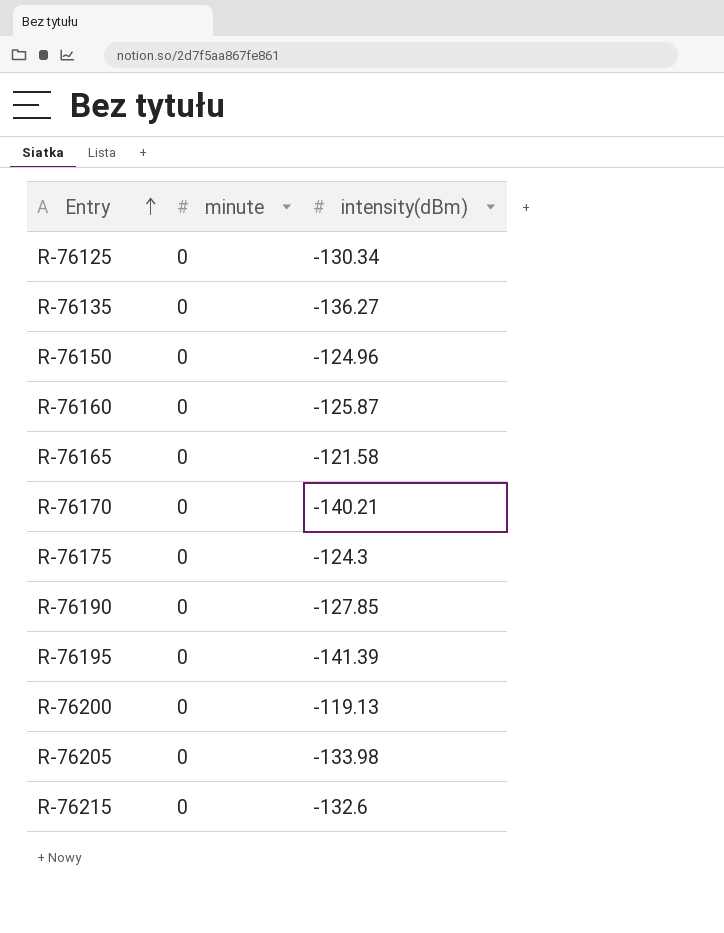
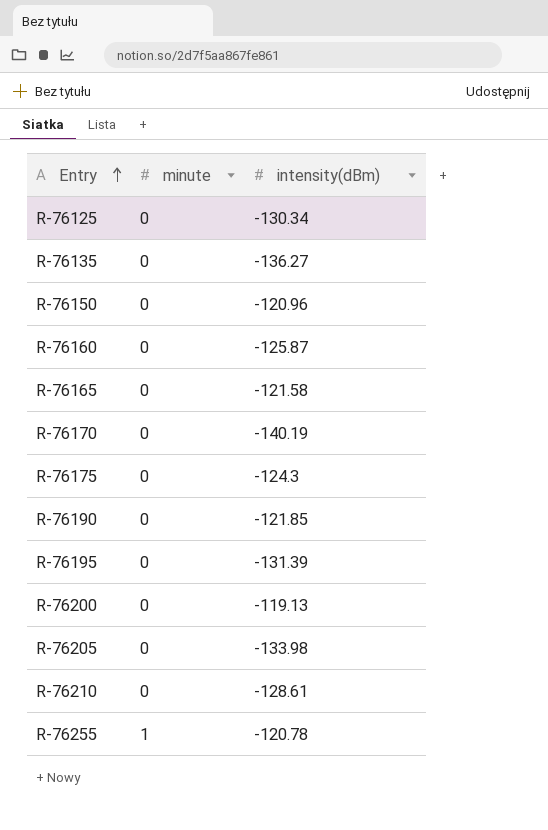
row R-76215: 0 | -132.6 -> none
R-76150 | intensity(dBm): -124.96 -> -120.96
R-76170 | intensity(dBm): -140.21 -> -140.19
R-76190 | intensity(dBm): -127.85 -> -121.85
R-76195 | intensity(dBm): -141.39 -> -131.39
row R-76210: none -> 0 | -128.61
row R-76255: none -> 1 | -120.78

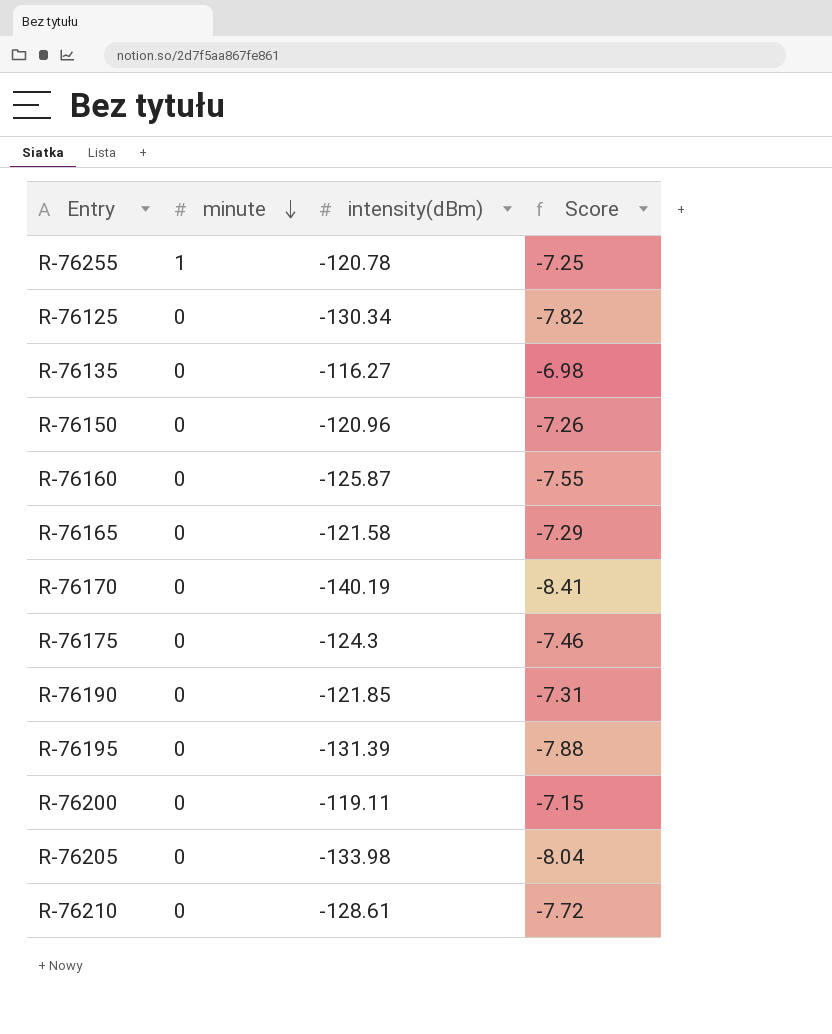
row order: Entry ascending -> minute descending
column Score | formula: none -> [intensity(dBm)] * 0.06
R-76135 | intensity(dBm): -136.27 -> -116.27
R-76200 | intensity(dBm): -119.13 -> -119.11

